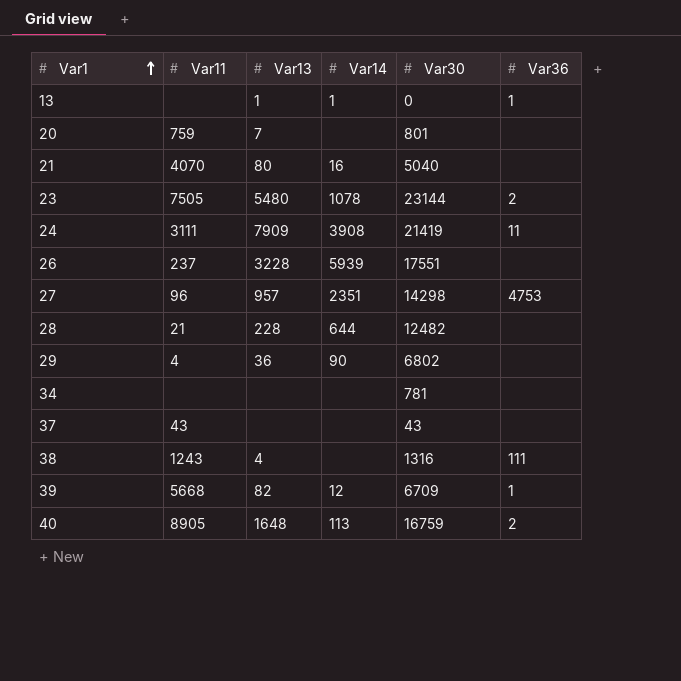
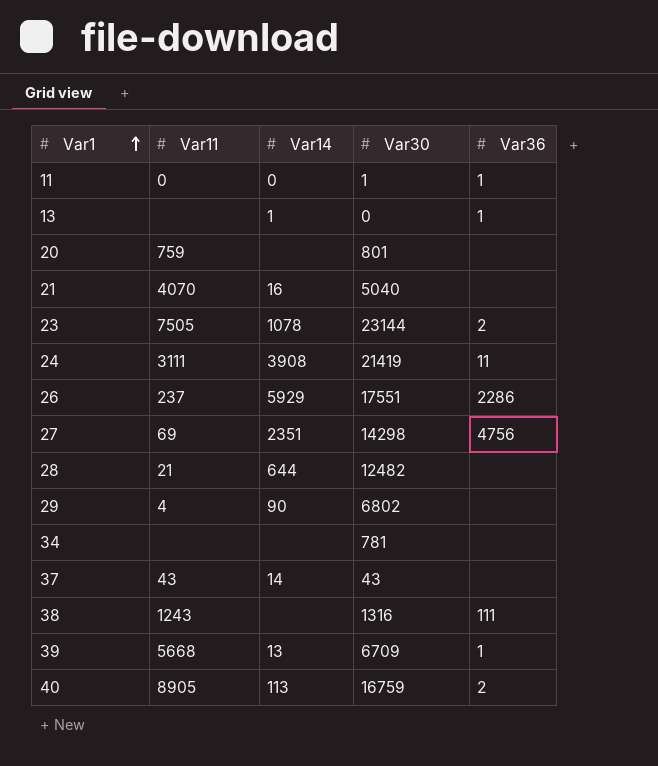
column Var13 | position: 3 -> none
row 11: none -> 0 | 0 | 1 | 1
26 | Var14: 5939 -> 5929
26 | Var36: none -> 2286
27 | Var11: 96 -> 69
27 | Var36: 4753 -> 4756
37 | Var14: none -> 14
39 | Var14: 12 -> 13

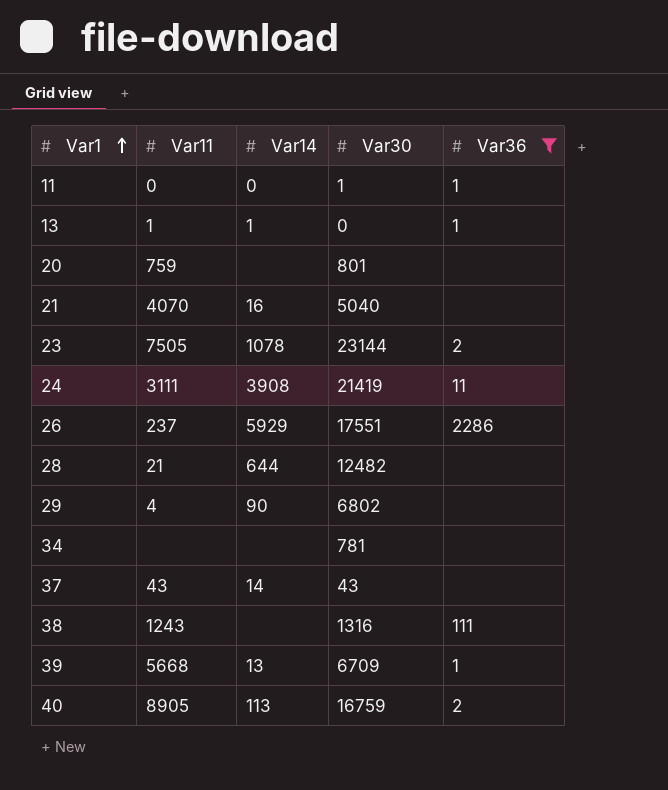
filter: none -> Var36 != 4756
13 | Var11: none -> 1

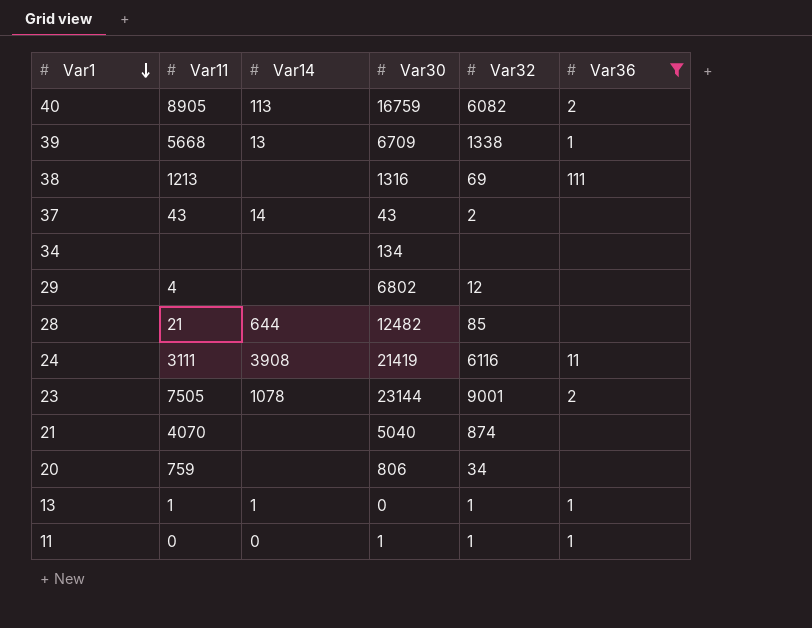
row order: Var1 ascending -> Var1 descending
column Var32 | position: none -> 5
row 26: 237 | 5929 | 17551 | 2286 -> none
38 | Var11: 1243 -> 1213
34 | Var30: 781 -> 134
29 | Var14: 90 -> none
21 | Var14: 16 -> none
20 | Var30: 801 -> 806

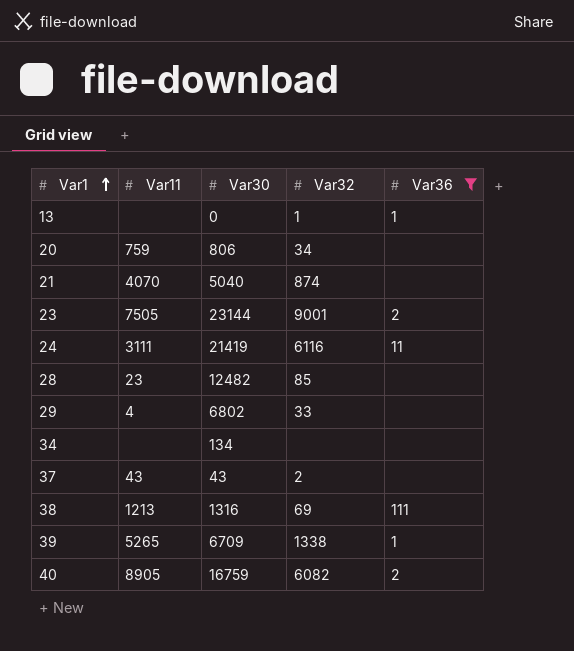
row order: Var1 descending -> Var1 ascending
column Var14 | position: 3 -> none
row 11: 0 | 0 | 1 | 1 | 1 -> none
13 | Var11: 1 -> none
28 | Var11: 21 -> 23
29 | Var32: 12 -> 33
39 | Var11: 5668 -> 5265

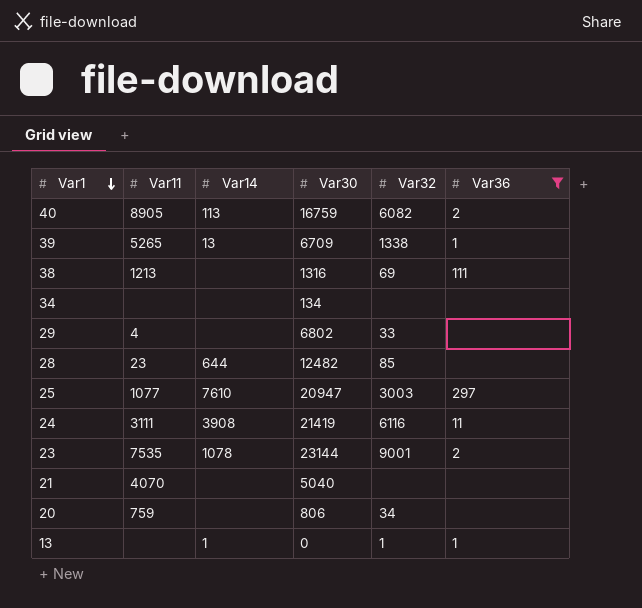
row order: Var1 ascending -> Var1 descending
column Var14 | position: none -> 3
row 37: 43 | 43 | 2 | none -> none
row 25: none -> 1077 | 7610 | 20947 | 3003 | 297
23 | Var11: 7505 -> 7535
21 | Var32: 874 -> none

